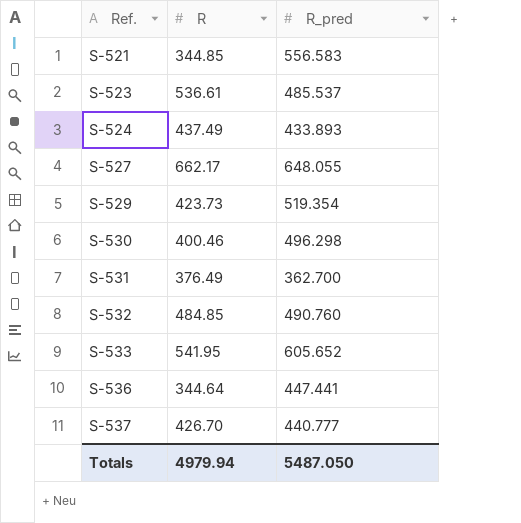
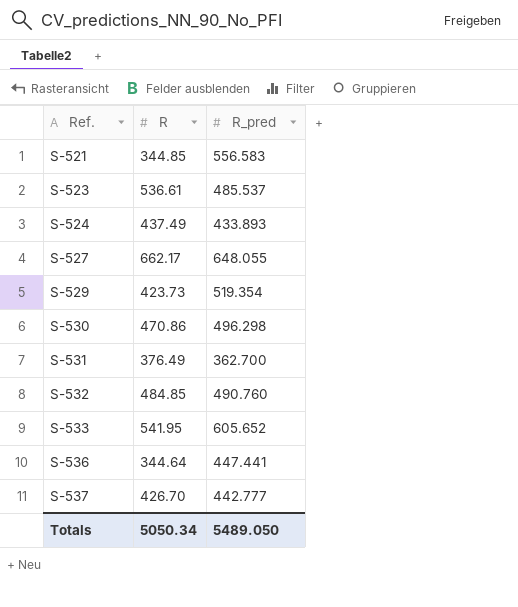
S-530 | R: 400.46 -> 470.86
S-537 | R_pred: 440.777 -> 442.777
Totals | R: 4979.94 -> 5050.34
Totals | R_pred: 5487.050 -> 5489.050

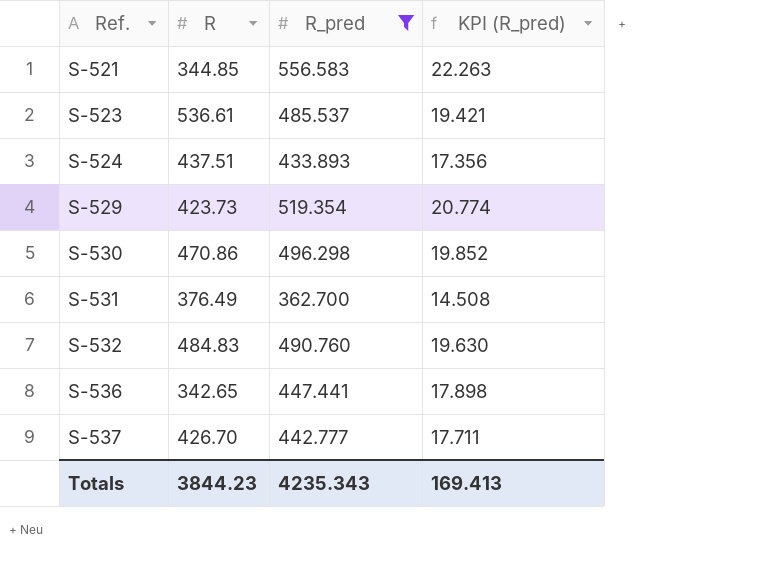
filter: none -> R_pred <= 556.583
column KPI (R_pred) | formula: none -> [R_pred] * 0.04
S-524 | R: 437.49 -> 437.51
S-532 | R: 484.85 -> 484.83
S-536 | R: 344.64 -> 342.65
Totals | R: 5050.34 -> 3844.23
Totals | R_pred: 5489.050 -> 4235.343

